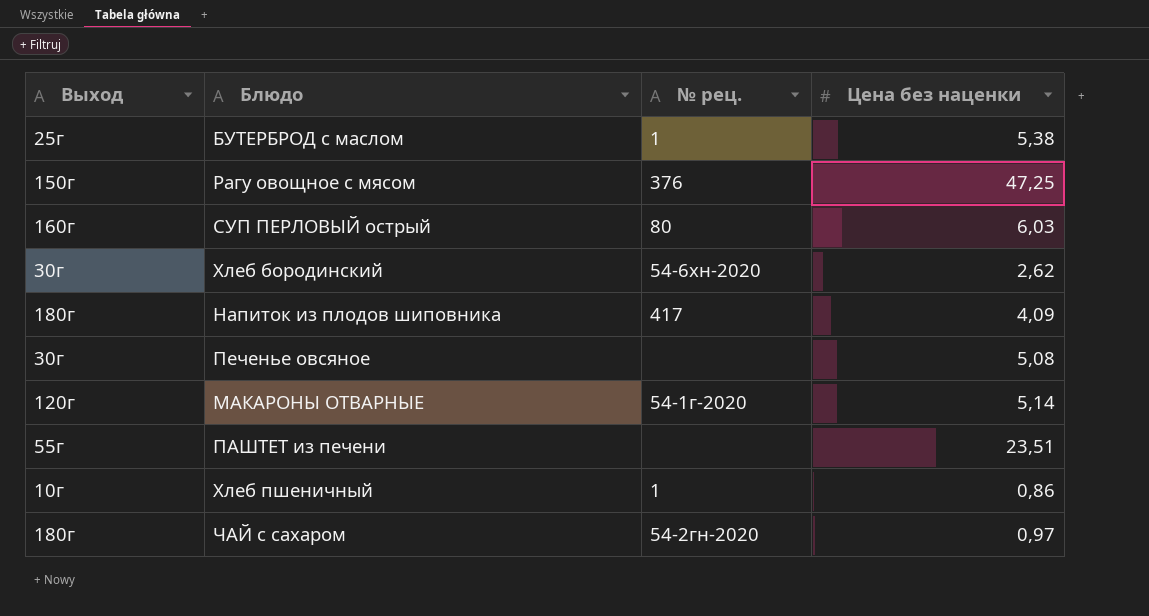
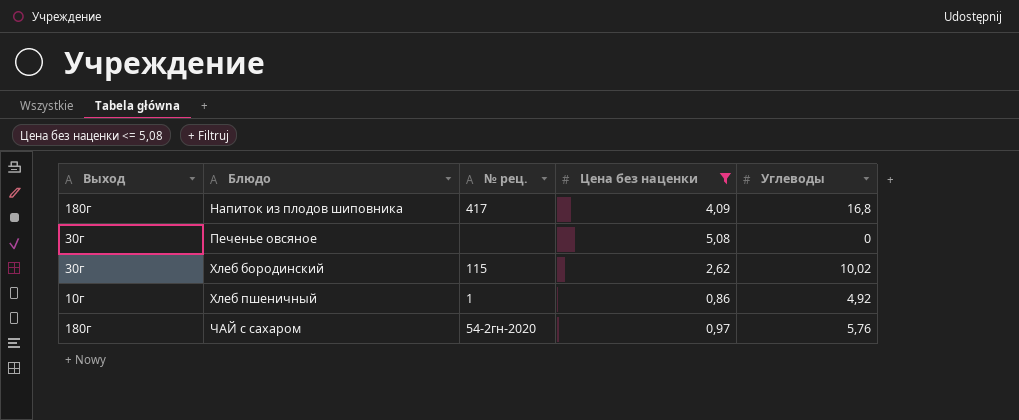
filter: none -> Цена без наценки <= 5,08
row order: none -> Блюдо ascending
column Углеводы | position: none -> 5
Хлеб бородинский | № рец.: 54-6хн-2020 -> 115

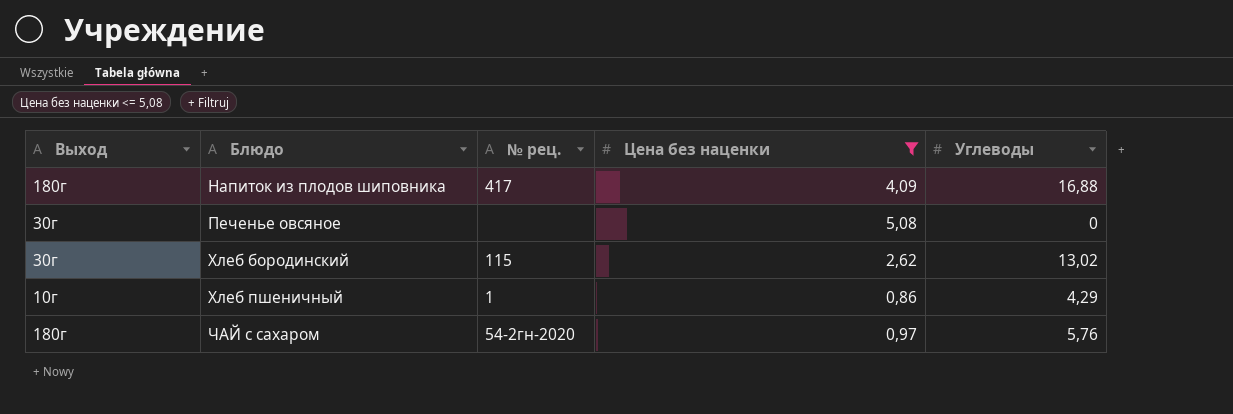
Напиток из плодов шиповника | Углеводы: 16,8 -> 16,88
Хлеб бородинский | Углеводы: 10,02 -> 13,02
Хлеб пшеничный | Углеводы: 4,92 -> 4,29

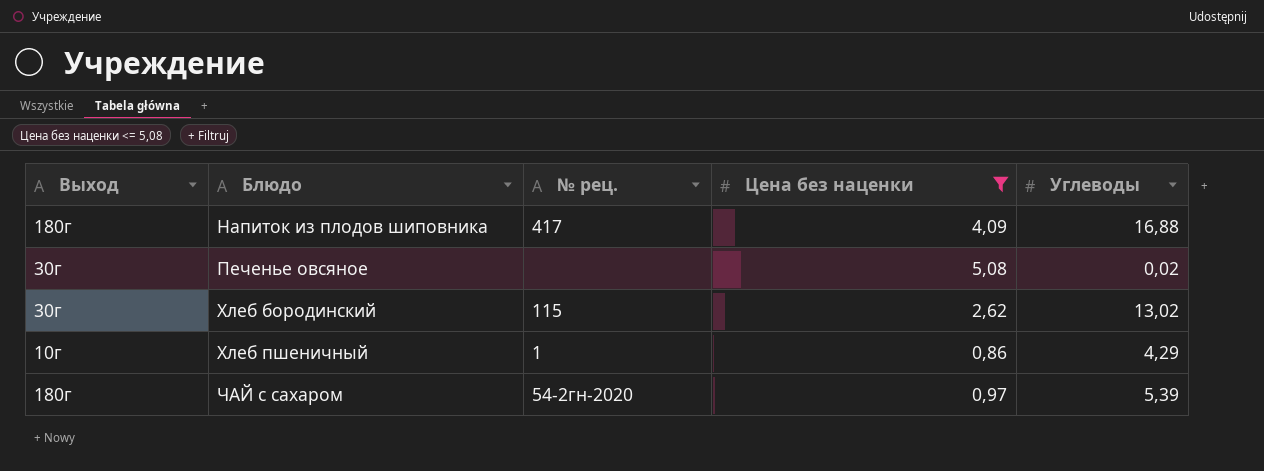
Печенье овсяное | Углеводы: 0 -> 0,02
ЧАЙ с сахаром | Углеводы: 5,76 -> 5,39

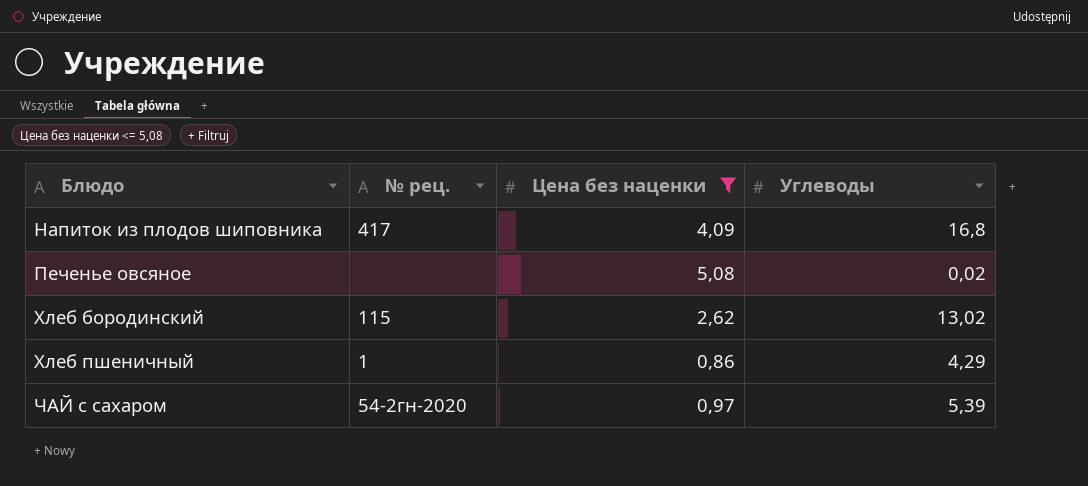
column Выход | position: 1 -> none
Напиток из плодов шиповника | Углеводы: 16,88 -> 16,8

